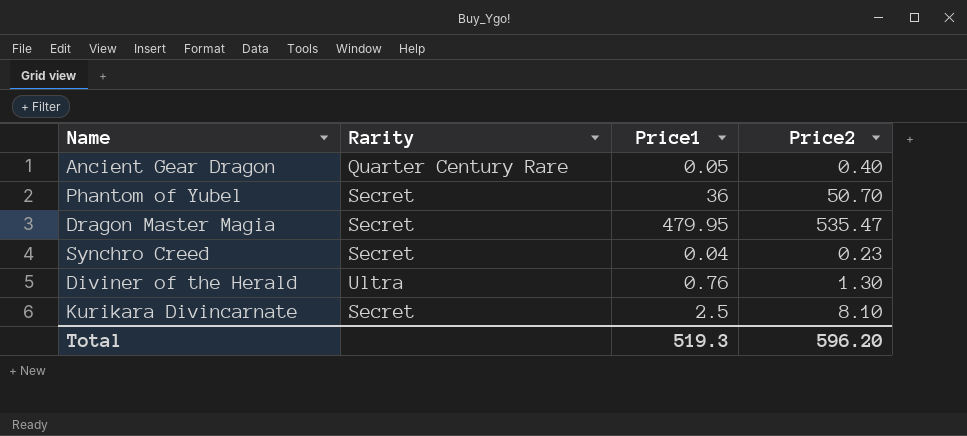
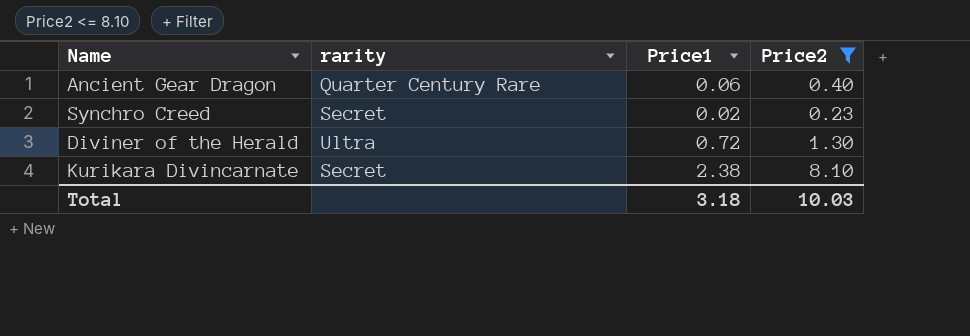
filter: none -> Price2 <= 8.10
column name: Rarity -> rarity
Ancient Gear Dragon | Price1: 0.05 -> 0.06
Synchro Creed | Price1: 0.04 -> 0.02
Diviner of the Herald | Price1: 0.76 -> 0.72
Kurikara Divincarnate | Price1: 2.5 -> 2.38
Total | Price1: 519.3 -> 3.18
Total | Price2: 596.20 -> 10.03

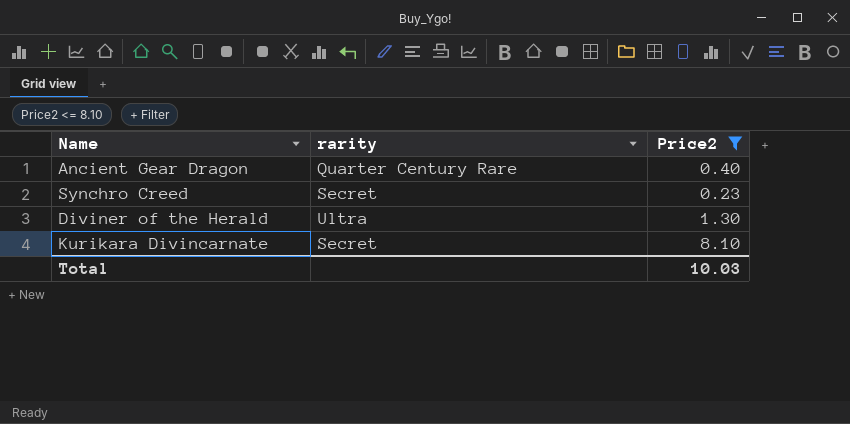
column Price1 | position: 3 -> none

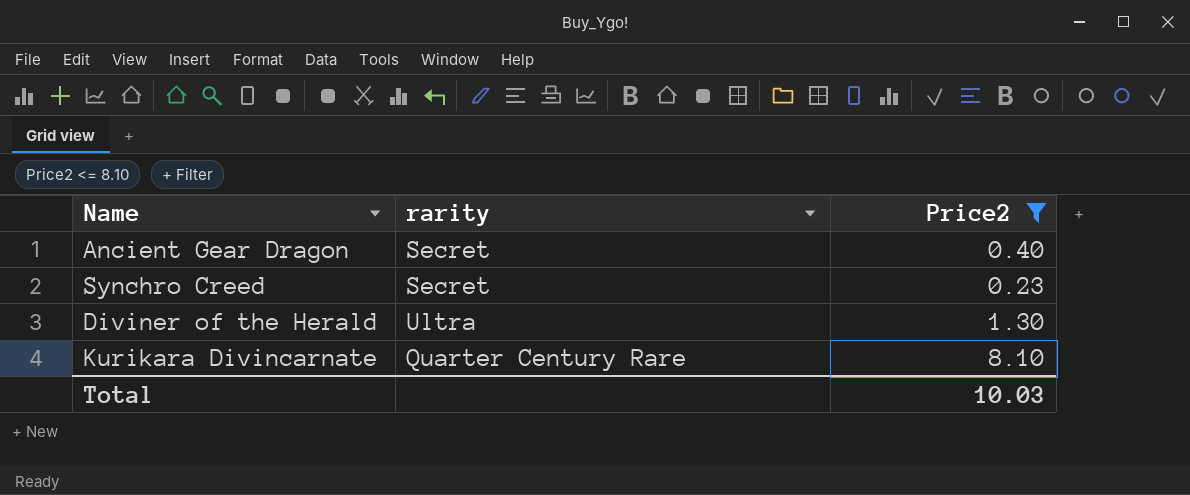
Ancient Gear Dragon | rarity: Quarter Century Rare -> Secret
Kurikara Divincarnate | rarity: Secret -> Quarter Century Rare

